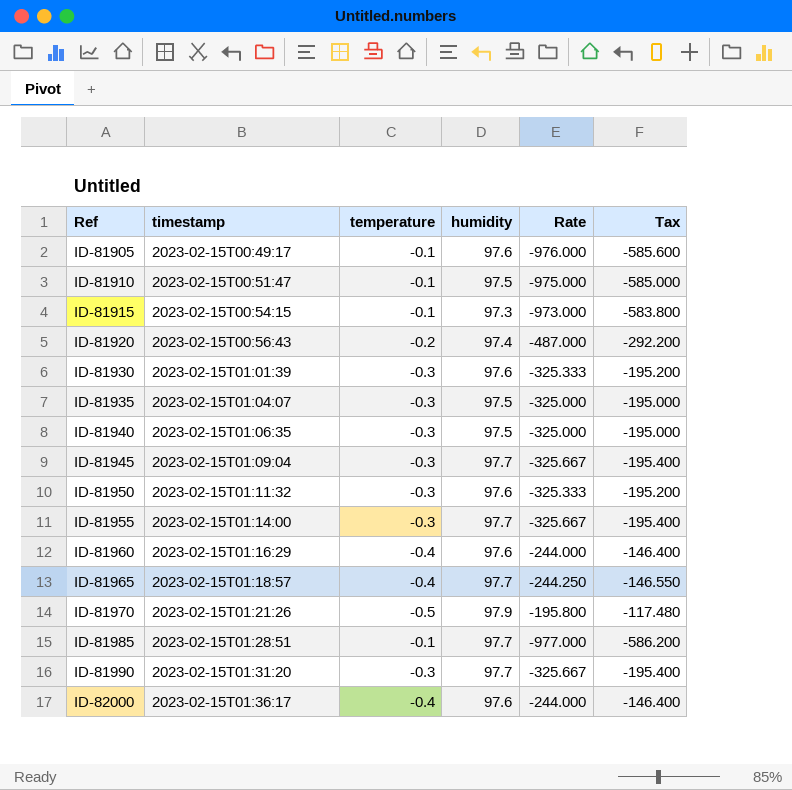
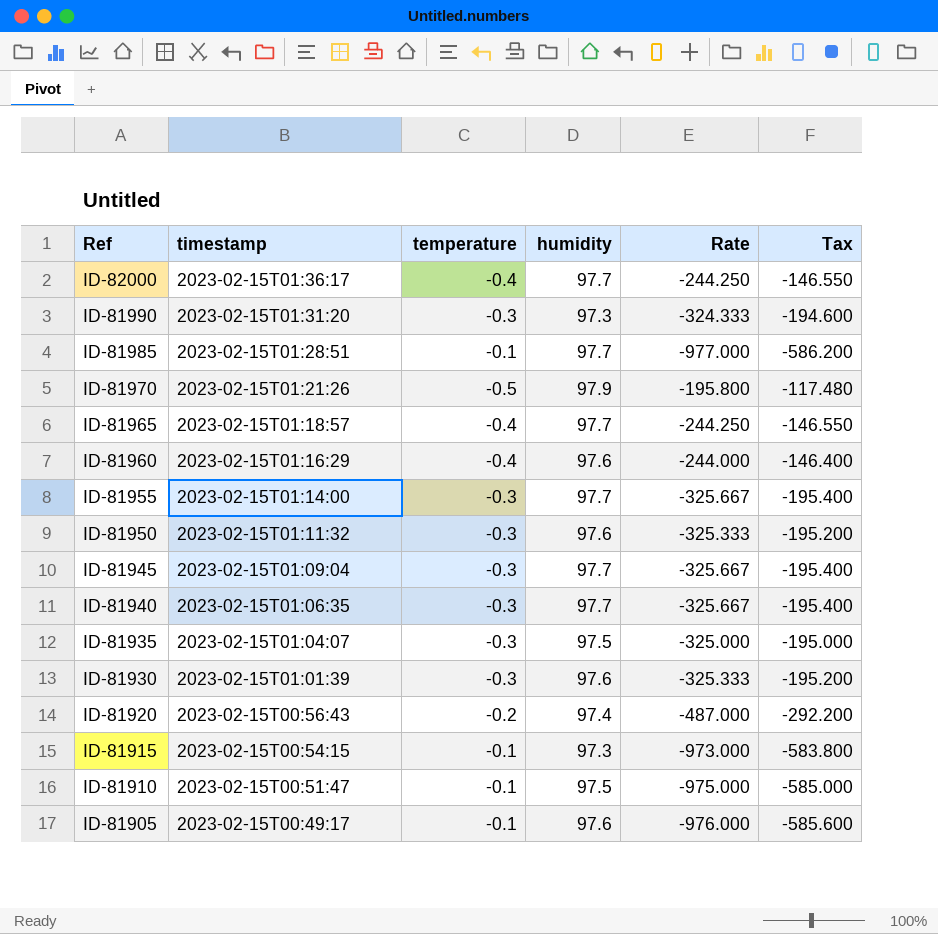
row order: Ref ascending -> Ref descending
ID-82000 | humidity: 97.6 -> 97.7
ID-82000 | Rate: -244.000 -> -244.250
ID-82000 | Tax: -146.400 -> -146.550
ID-81990 | humidity: 97.7 -> 97.3
ID-81990 | Rate: -325.667 -> -324.333
ID-81990 | Tax: -195.400 -> -194.600
ID-81940 | humidity: 97.5 -> 97.7
ID-81940 | Rate: -325.000 -> -325.667
ID-81940 | Tax: -195.000 -> -195.400

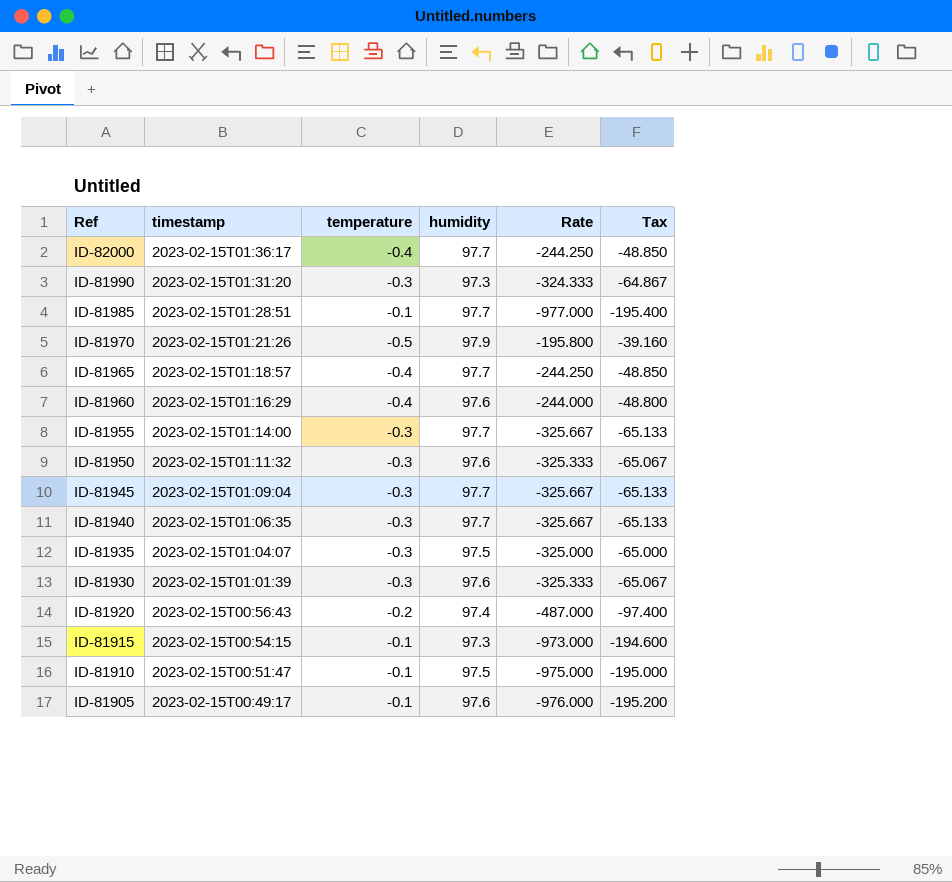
column Tax | formula: [Rate] * 0.6 -> [Rate] * 0.2

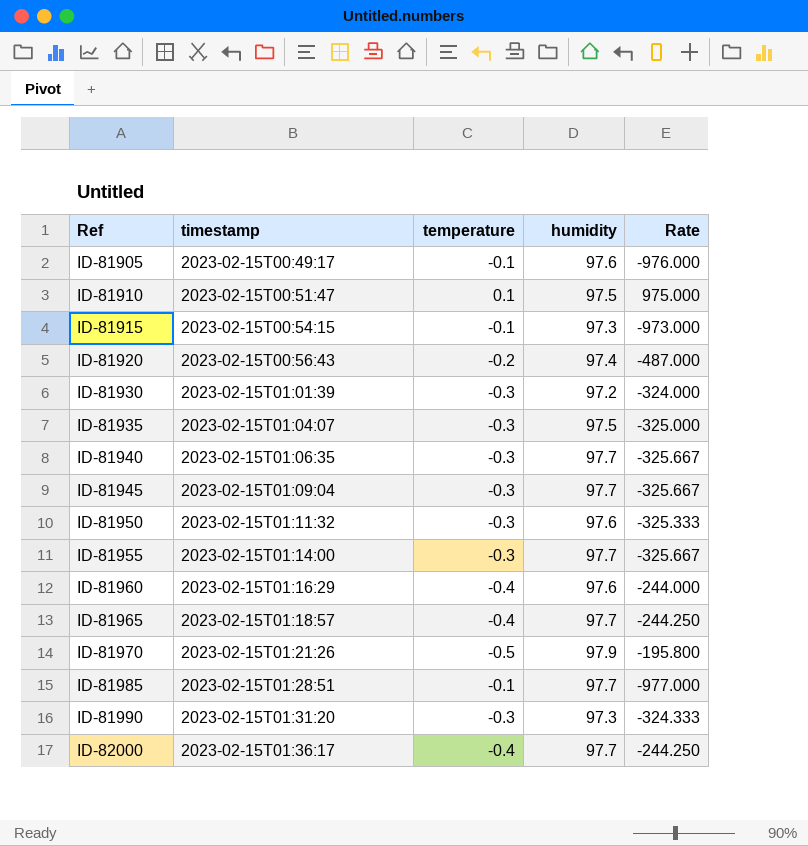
row order: Ref descending -> Ref ascending
column Tax | formula: [Rate] * 0.2 -> none
ID-81910 | temperature: -0.1 -> 0.1
ID-81910 | Rate: -975.000 -> 975.000
ID-81930 | humidity: 97.6 -> 97.2
ID-81930 | Rate: -325.333 -> -324.000

